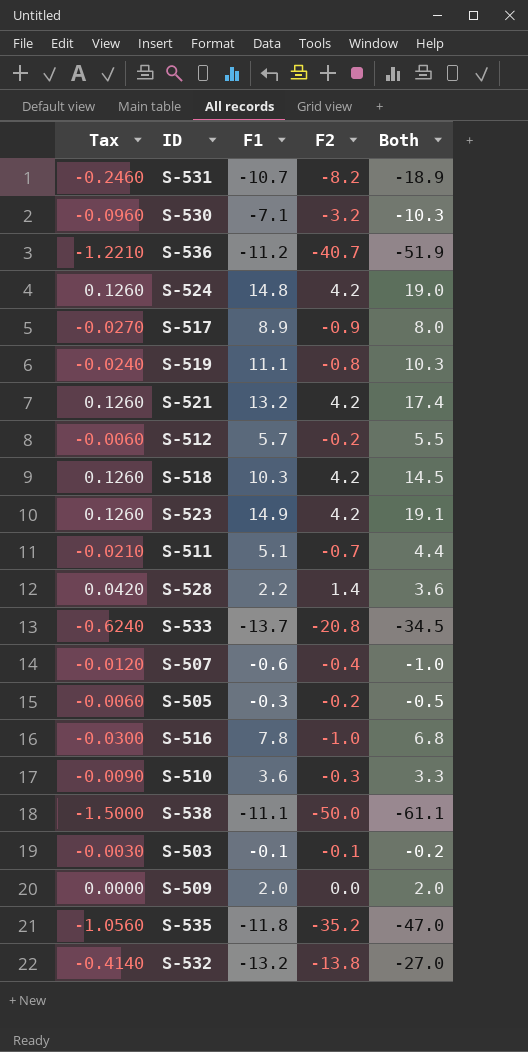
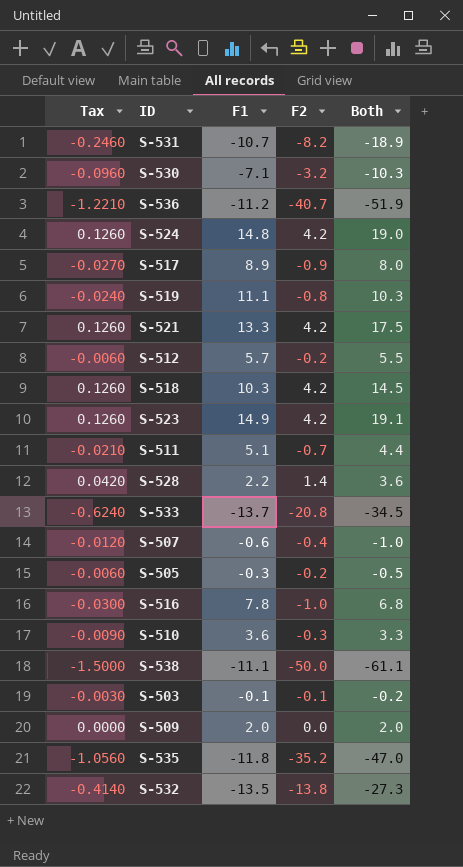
S-521 | F1: 13.2 -> 13.3
S-521 | Both: 17.4 -> 17.5
S-532 | F1: -13.2 -> -13.5
S-532 | Both: -27.0 -> -27.3

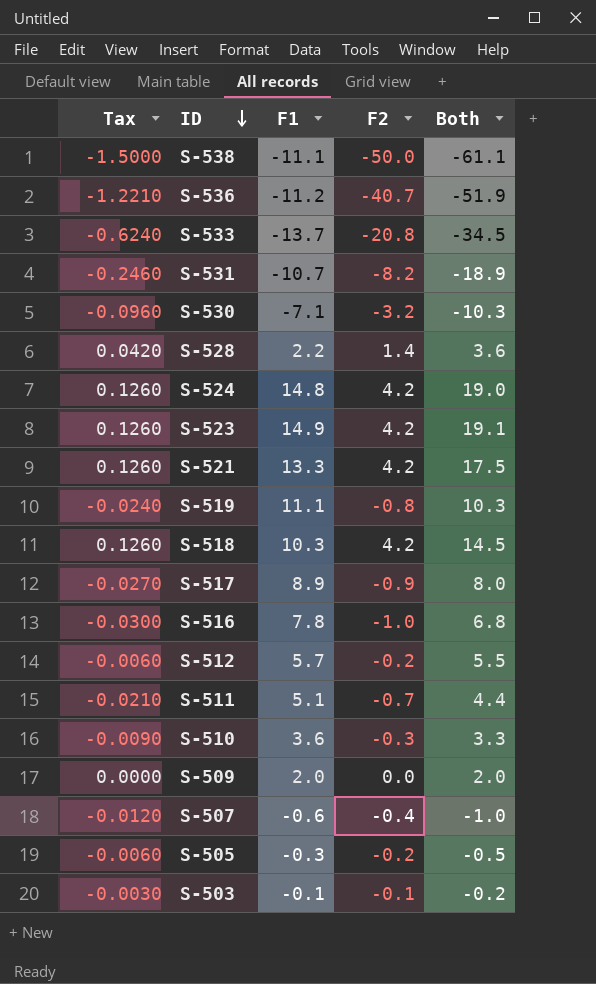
row order: none -> ID descending
row S-535: -1.0560 | -11.8 | -35.2 | -47.0 -> none
row S-532: -0.4140 | -13.5 | -13.8 | -27.3 -> none

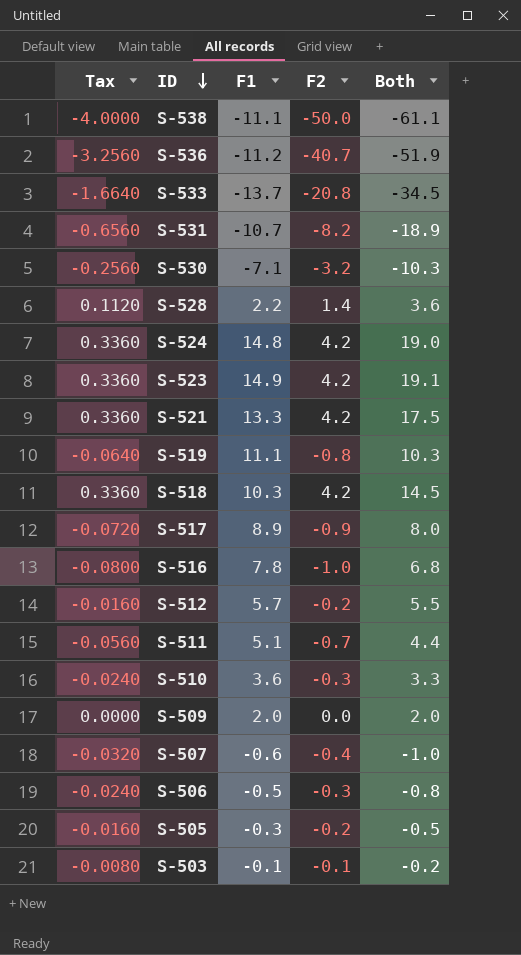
column Tax | formula: [F2] * 0.03 -> [F2] * 0.08
row S-506: none -> -0.0240 | -0.5 | -0.3 | -0.8

